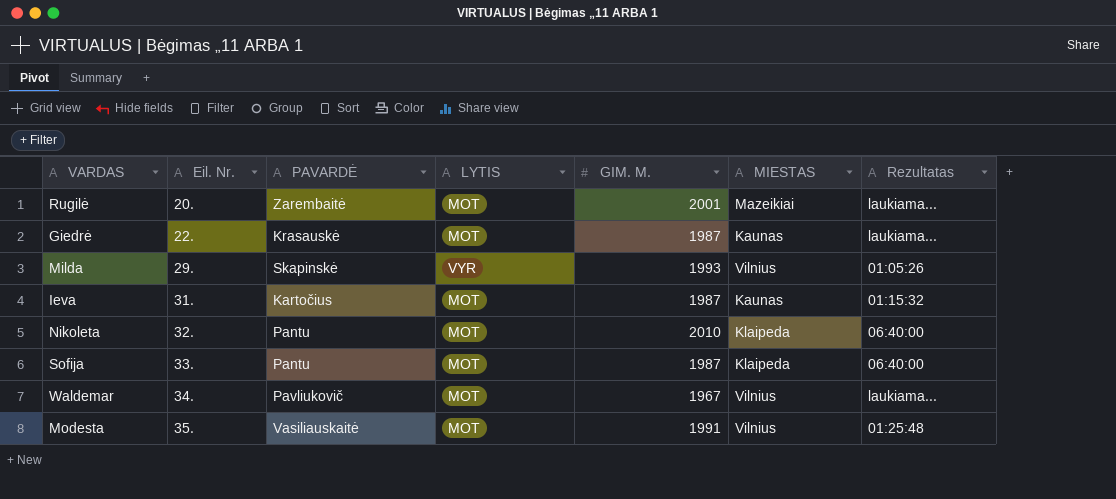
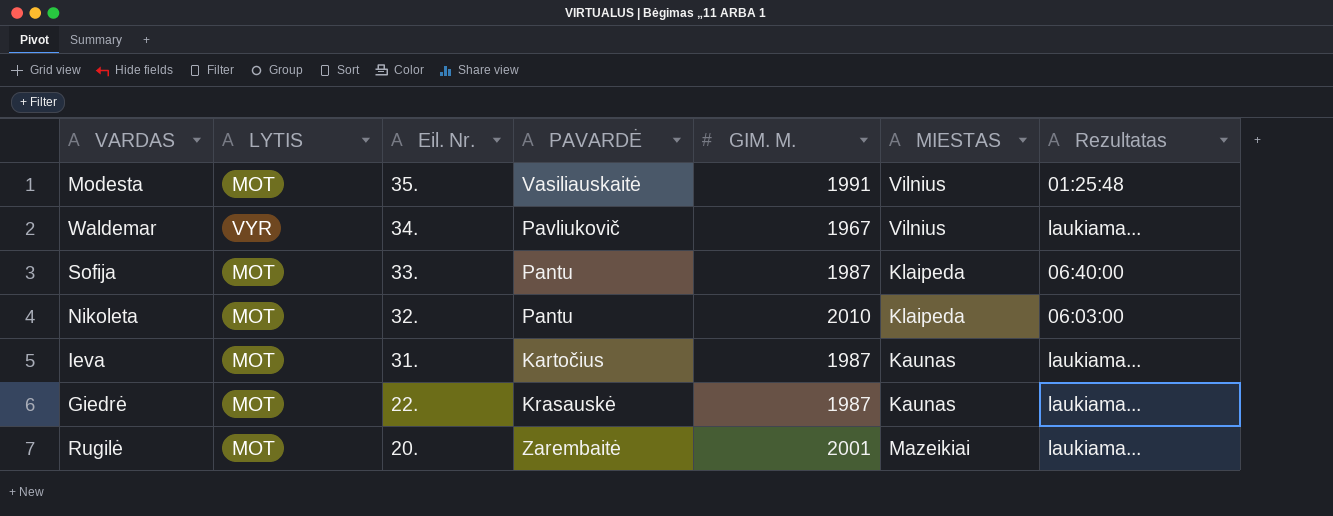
row order: Eil. Nr. ascending -> Eil. Nr. descending
column LYTIS | position: 4 -> 2
row Milda: 29. | Skapinskė | VYR | 1993 | Vilnius | 01:05:26 -> none
Waldemar | LYTIS: MOT -> VYR
Nikoleta | Rezultatas: 06:40:00 -> 06:03:00
Ieva | Rezultatas: 01:15:32 -> laukiama...

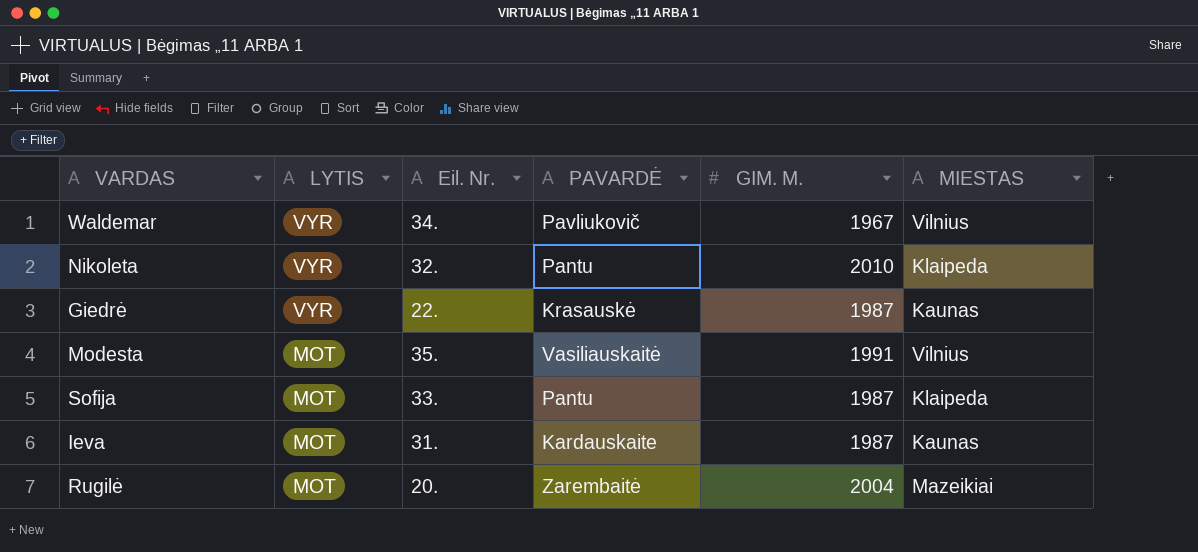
row order: Eil. Nr. descending -> LYTIS descending
column Rezultatas | position: 7 -> none
Nikoleta | LYTIS: MOT -> VYR
Giedrė | LYTIS: MOT -> VYR
Ieva | PAVARDĖ: Kartočius -> Kardauskaite
Rugilė | GIM. M.: 2001 -> 2004

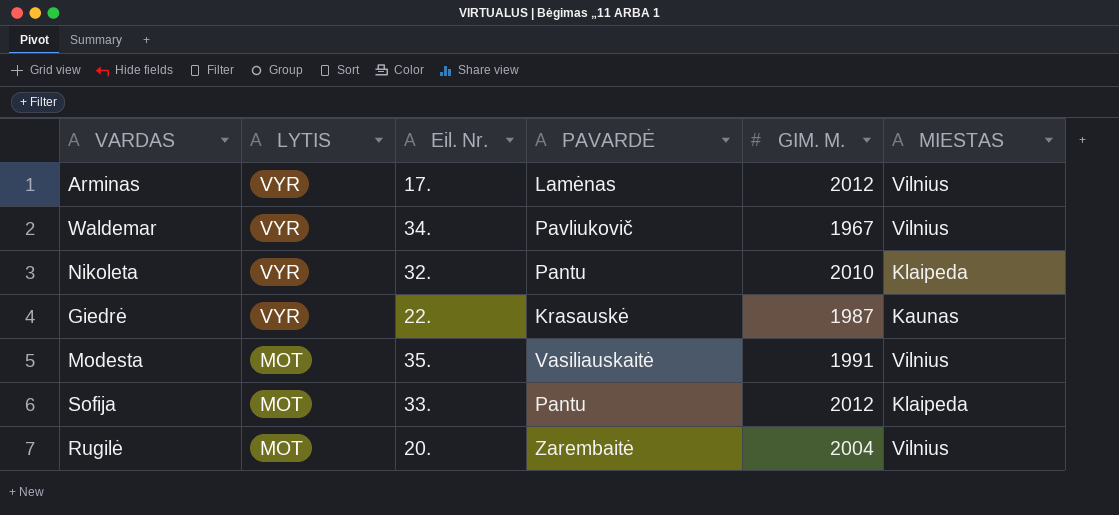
row Ieva: MOT | 31. | Kardauskaite | 1987 | Kaunas -> none
row Arminas: none -> VYR | 17. | Lamėnas | 2012 | Vilnius
Sofija | GIM. M.: 1987 -> 2012
Rugilė | MIESTAS: Mazeikiai -> Vilnius

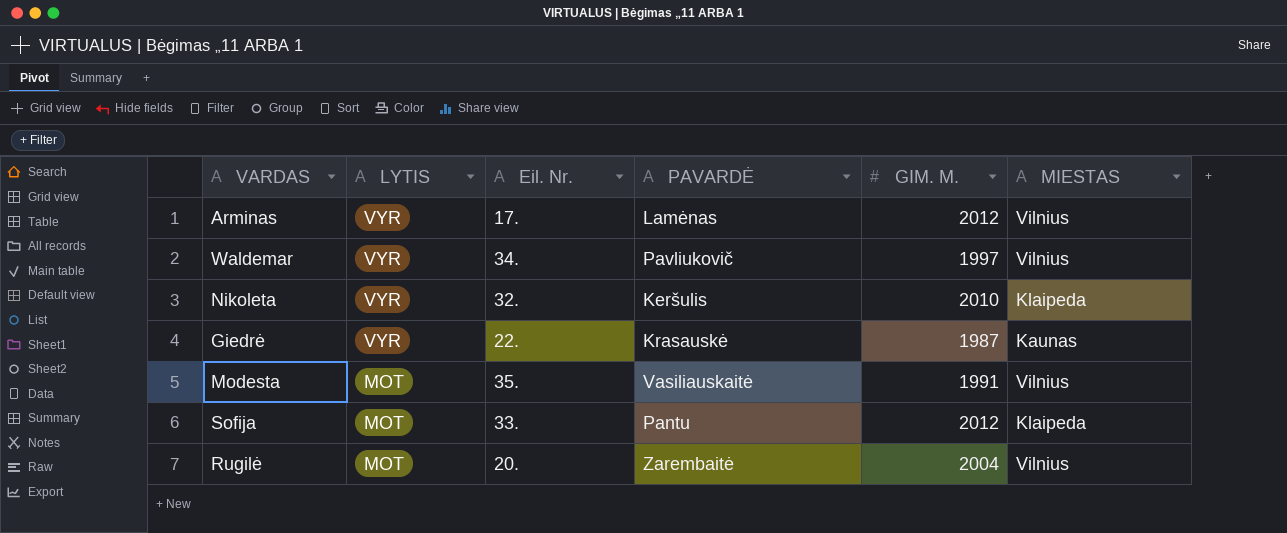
Waldemar | GIM. M.: 1967 -> 1997
Nikoleta | PAVARDĖ: Pantu -> Keršulis

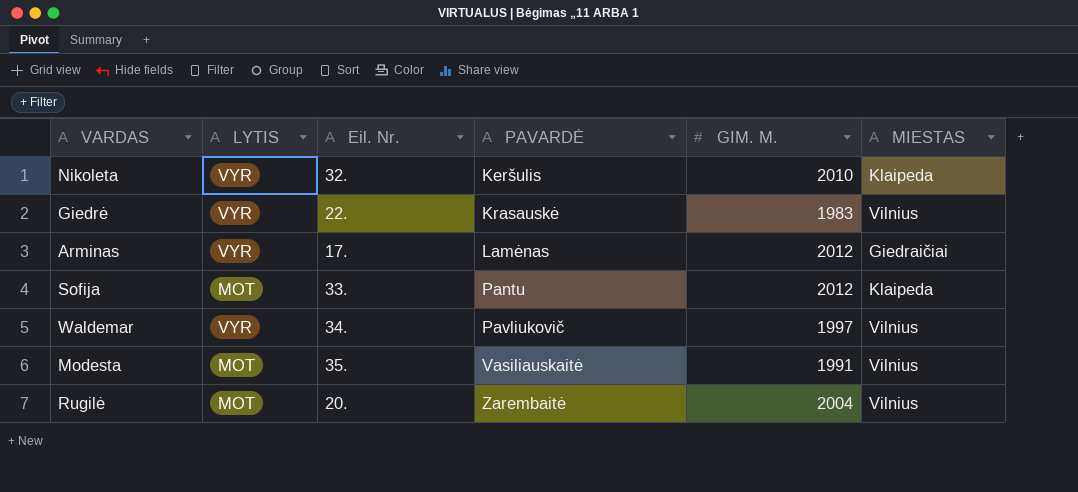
row order: LYTIS descending -> PAVARDĖ ascending
Giedrė | GIM. M.: 1987 -> 1983
Giedrė | MIESTAS: Kaunas -> Vilnius
Arminas | MIESTAS: Vilnius -> Giedraičiai

